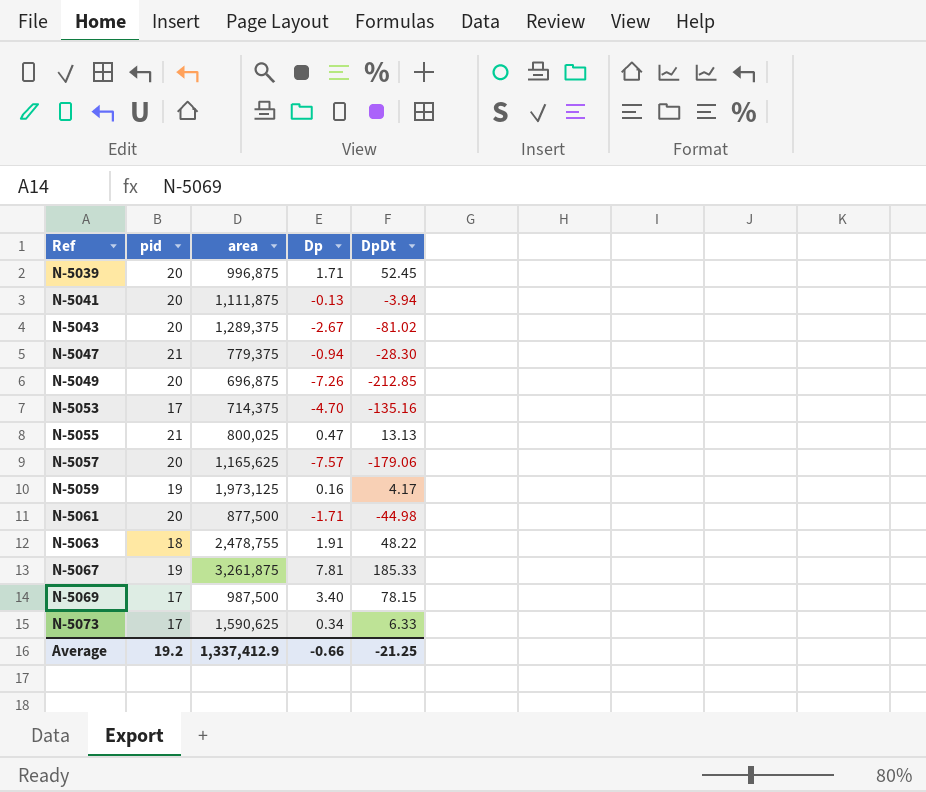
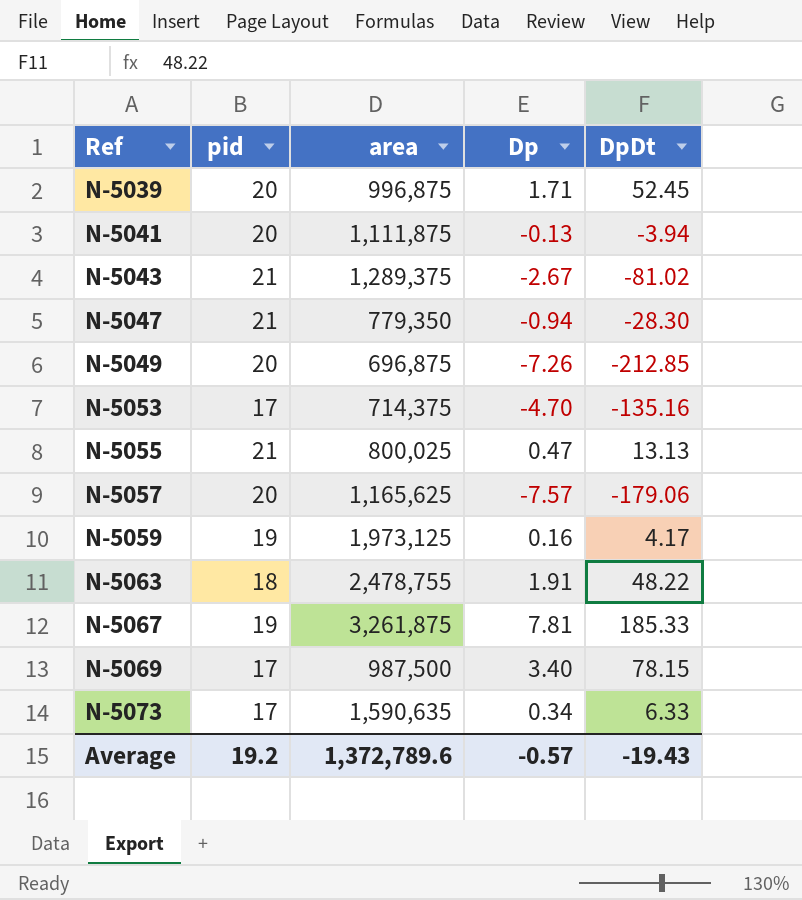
row N-5061: 20 | 877,500 | -1.71 | -44.98 -> none
N-5043 | pid: 20 -> 21
N-5047 | area: 779,375 -> 779,350
N-5073 | area: 1,590,625 -> 1,590,635
Average | area: 1,337,412.9 -> 1,372,789.6
Average | Dp: -0.66 -> -0.57
Average | DpDt: -21.25 -> -19.43

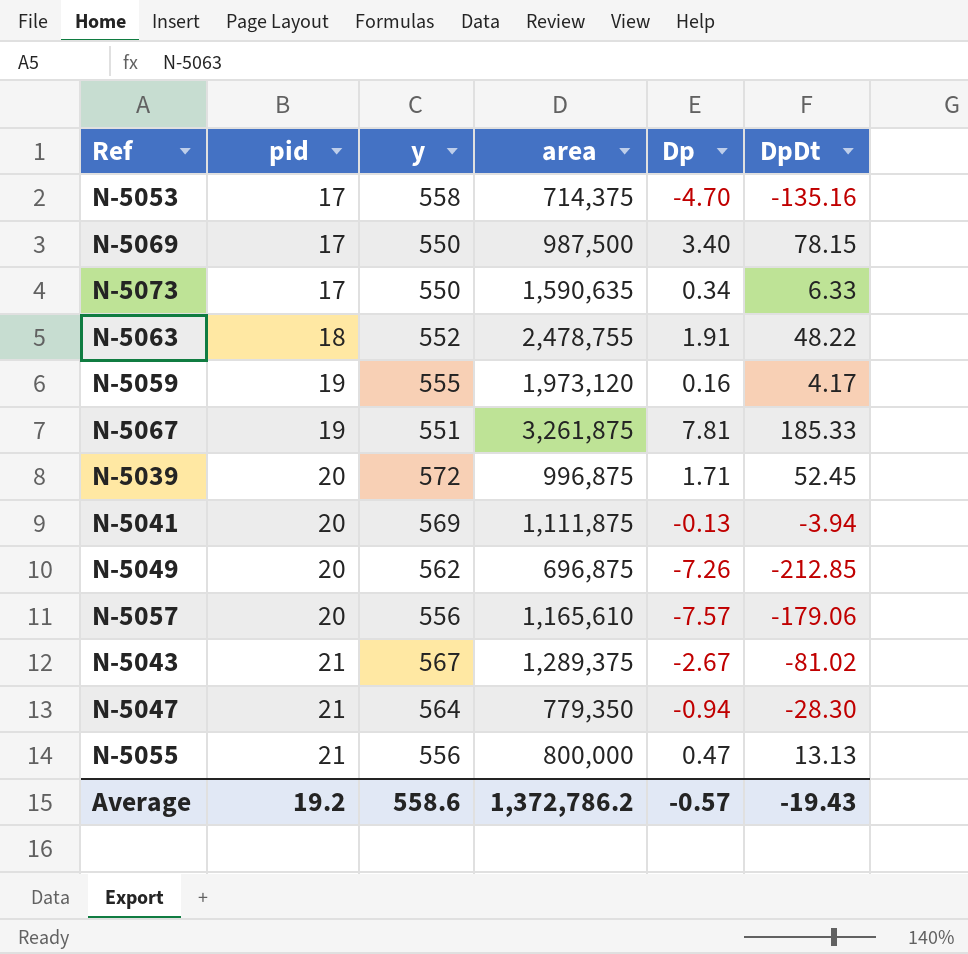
row order: Ref ascending -> pid ascending
column y | position: none -> 3
N-5059 | area: 1,973,125 -> 1,973,120
N-5057 | area: 1,165,625 -> 1,165,610
N-5055 | area: 800,025 -> 800,000
Average | area: 1,372,789.6 -> 1,372,786.2

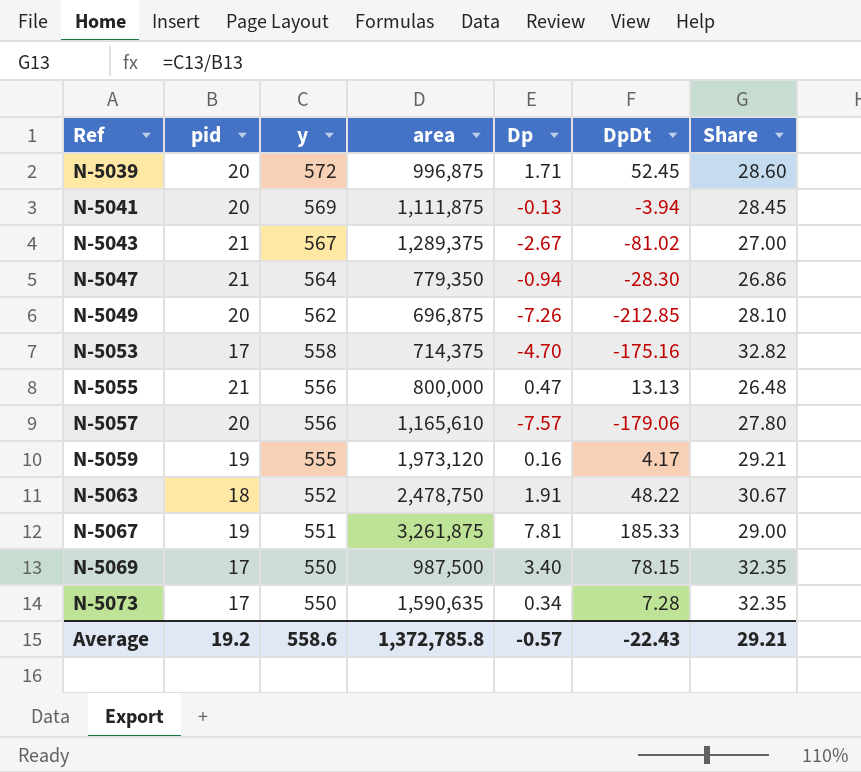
row order: pid ascending -> Ref ascending
column Share | formula: none -> [y] / [pid]
N-5053 | DpDt: -135.16 -> -175.16
N-5063 | area: 2,478,755 -> 2,478,750
N-5073 | DpDt: 6.33 -> 7.28
Average | area: 1,372,786.2 -> 1,372,785.8
Average | DpDt: -19.43 -> -22.43

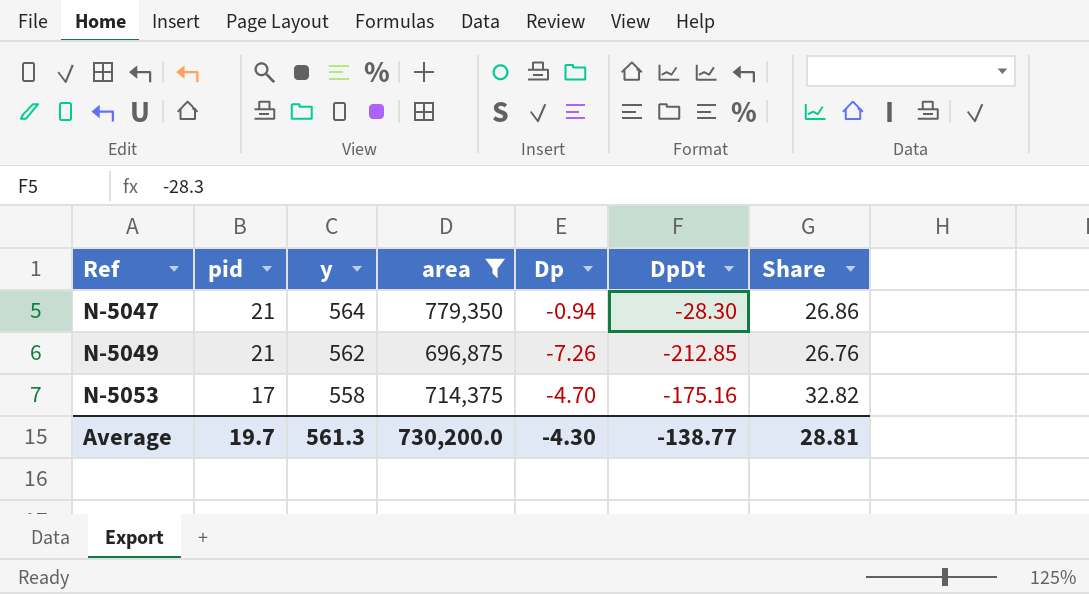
filter: none -> area <= 779,350
N-5049 | pid: 20 -> 21
N-5049 | Share: 28.10 -> 26.76
Average | pid: 19.2 -> 19.7
Average | y: 558.6 -> 561.3
Average | area: 1,372,785.8 -> 730,200.0
Average | Dp: -0.57 -> -4.30
Average | DpDt: -22.43 -> -138.77
Average | Share: 29.21 -> 28.81

